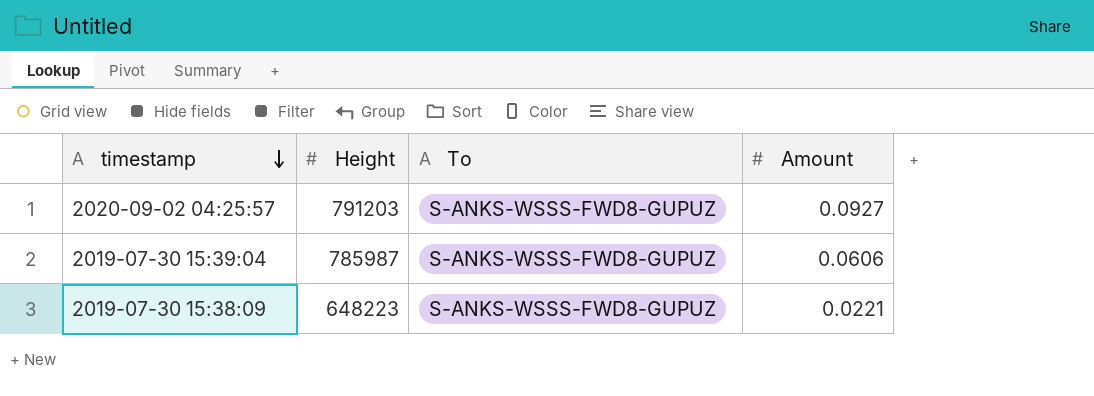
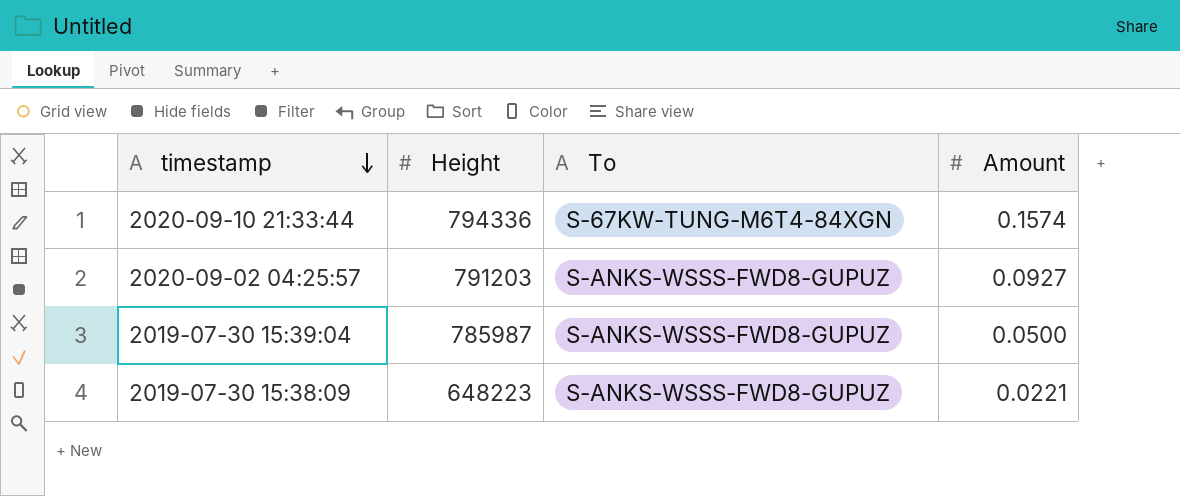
row 2020-09-10 21:33:44: none -> 794336 | S-67KW-TUNG-M6T4-84XGN | 0.1574
2019-07-30 15:39:04 | Amount: 0.0606 -> 0.0500

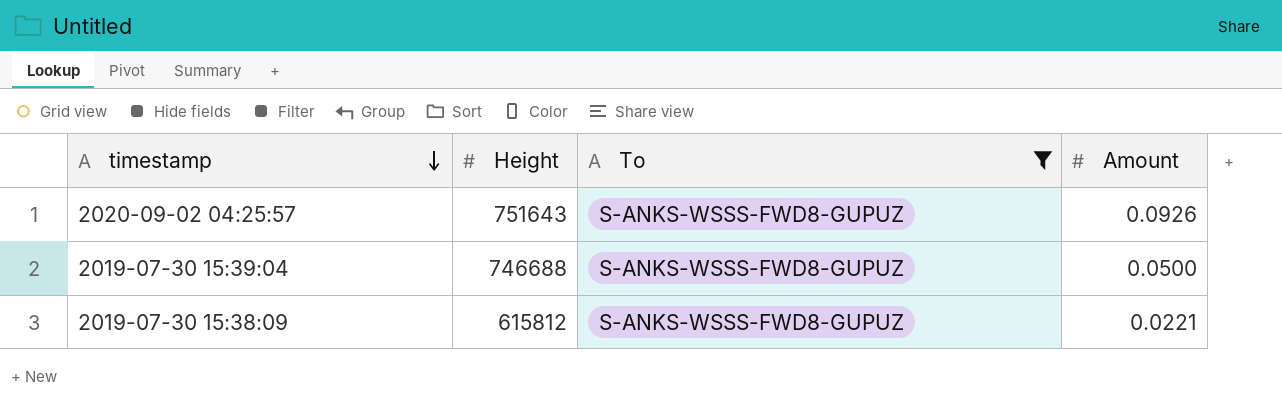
filter: none -> To = S-ANKS-WSSS-FWD8-GUPUZ
2020-09-02 04:25:57 | Height: 791203 -> 751643
2020-09-02 04:25:57 | Amount: 0.0927 -> 0.0926
2019-07-30 15:39:04 | Height: 785987 -> 746688
2019-07-30 15:38:09 | Height: 648223 -> 615812

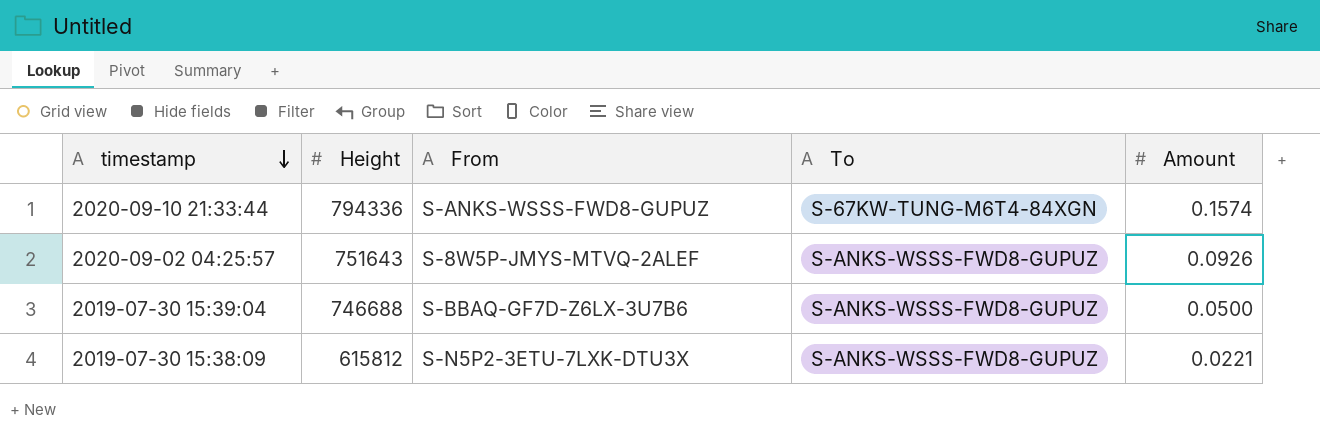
filter: To = S-ANKS-WSSS-FWD8-GUPUZ -> none
column From | position: none -> 3

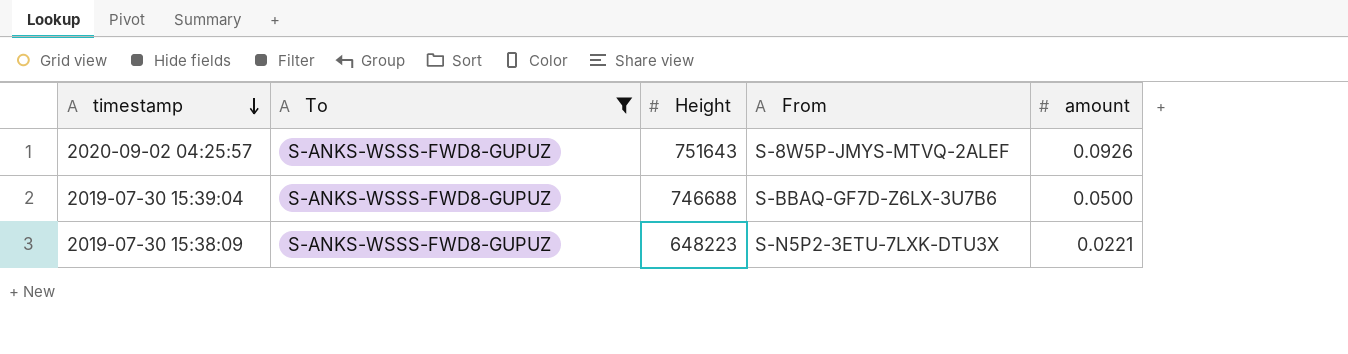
filter: none -> To = S-ANKS-WSSS-FWD8-GUPUZ
column To | position: 4 -> 2
column name: Amount -> amount
2019-07-30 15:38:09 | Height: 615812 -> 648223

